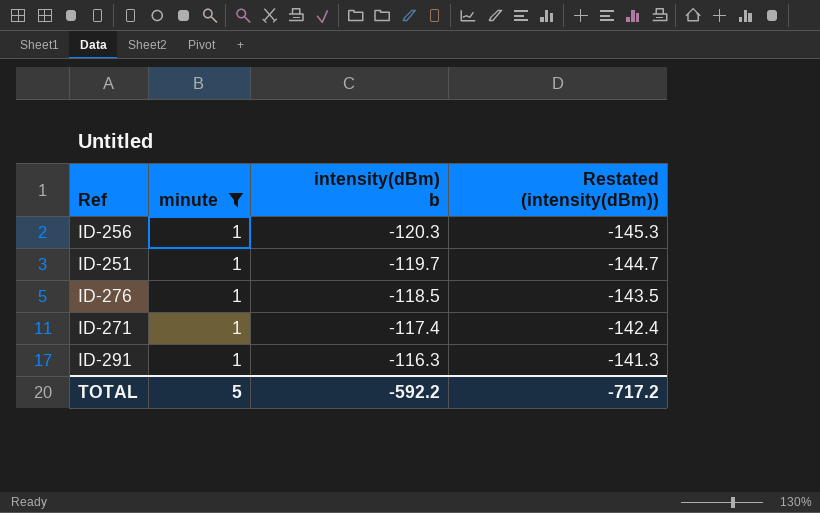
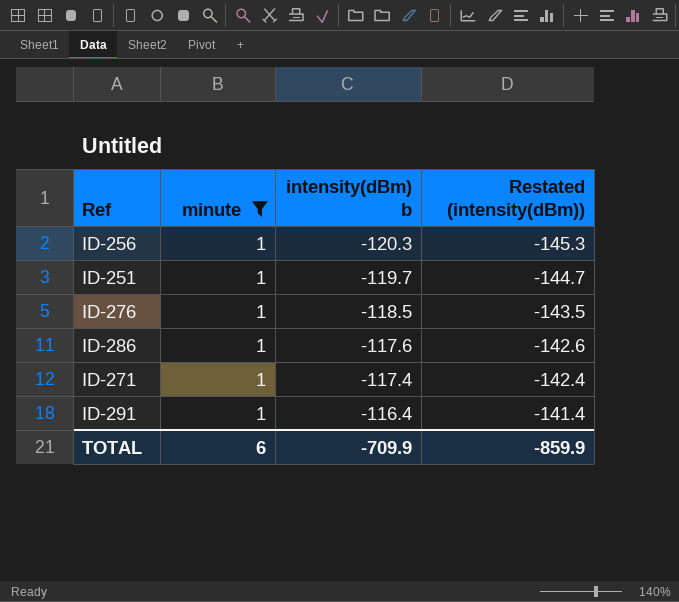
row ID-286: none -> 1 | -117.6 | -142.6
ID-291 | intensity(dBm) b: -116.3 -> -116.4
ID-291 | Restated (intensity(dBm)): -141.3 -> -141.4
TOTAL | minute: 5 -> 6
TOTAL | intensity(dBm) b: -592.2 -> -709.9
TOTAL | Restated (intensity(dBm)): -717.2 -> -859.9

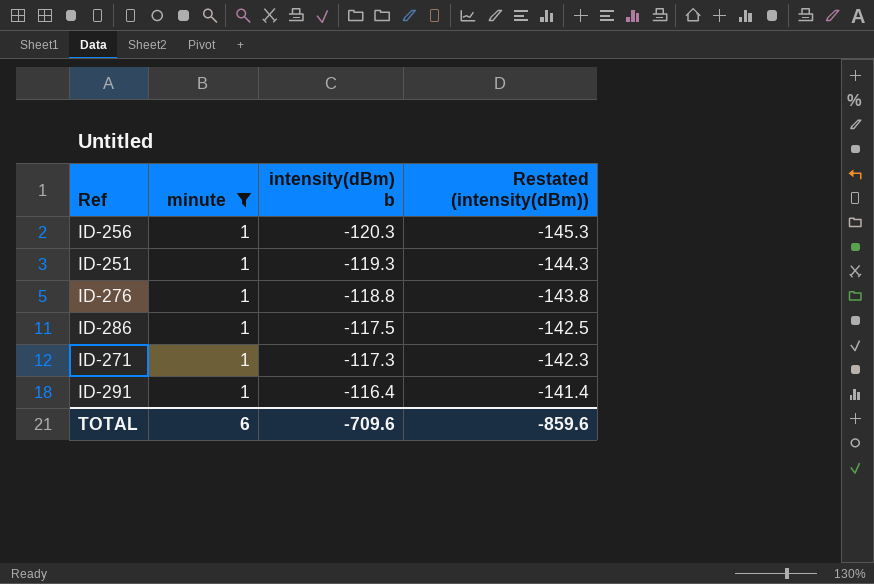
ID-251 | intensity(dBm) b: -119.7 -> -119.3
ID-251 | Restated (intensity(dBm)): -144.7 -> -144.3
ID-276 | intensity(dBm) b: -118.5 -> -118.8
ID-276 | Restated (intensity(dBm)): -143.5 -> -143.8
ID-286 | intensity(dBm) b: -117.6 -> -117.5
ID-286 | Restated (intensity(dBm)): -142.6 -> -142.5
ID-271 | intensity(dBm) b: -117.4 -> -117.3
ID-271 | Restated (intensity(dBm)): -142.4 -> -142.3
TOTAL | intensity(dBm) b: -709.9 -> -709.6
TOTAL | Restated (intensity(dBm)): -859.9 -> -859.6

